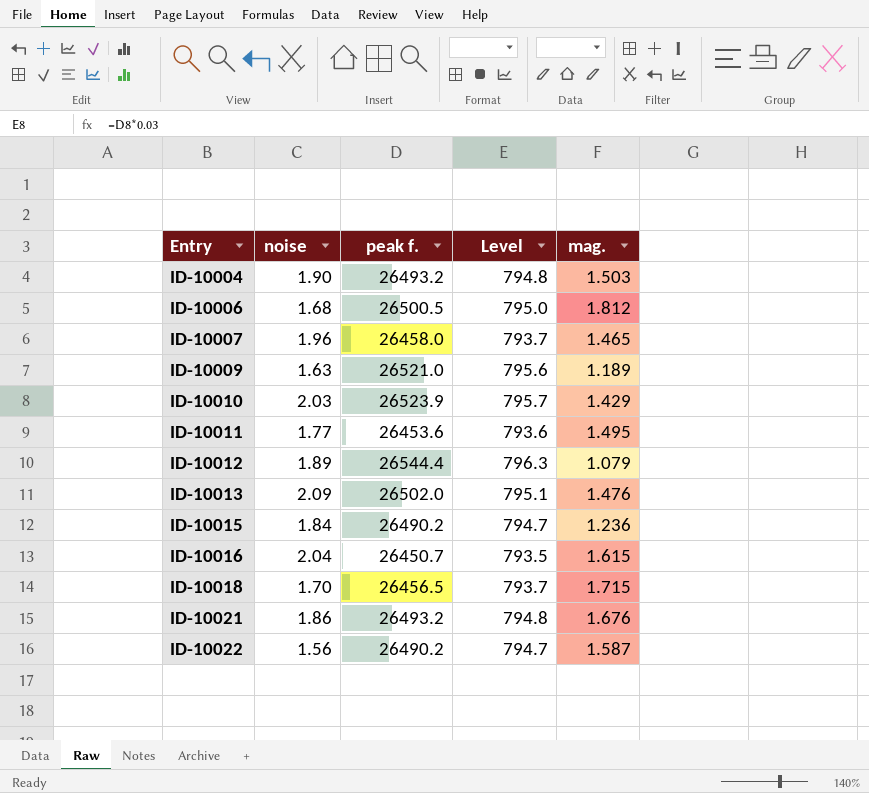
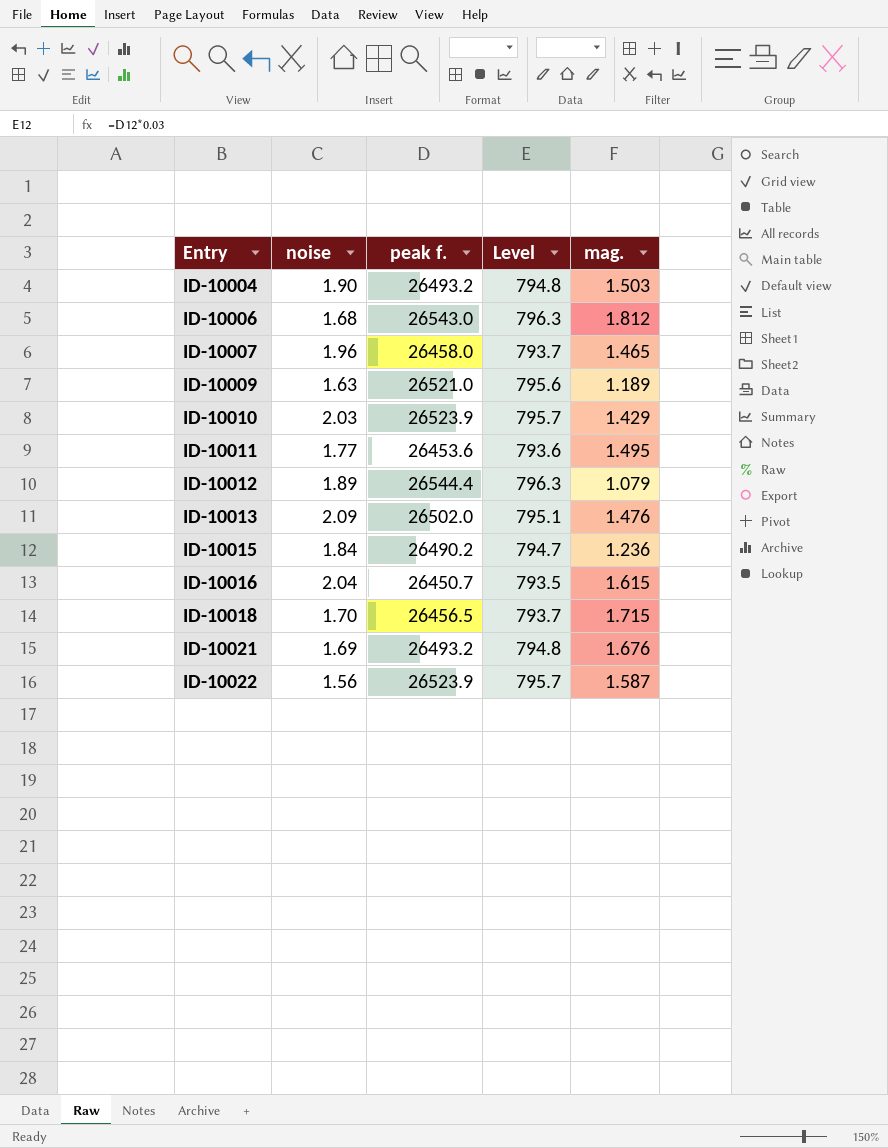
ID-10006 | peak f.: 26500.5 -> 26543.0
ID-10006 | Level: 795.0 -> 796.3
ID-10021 | noise: 1.86 -> 1.69
ID-10022 | peak f.: 26490.2 -> 26523.9
ID-10022 | Level: 794.7 -> 795.7

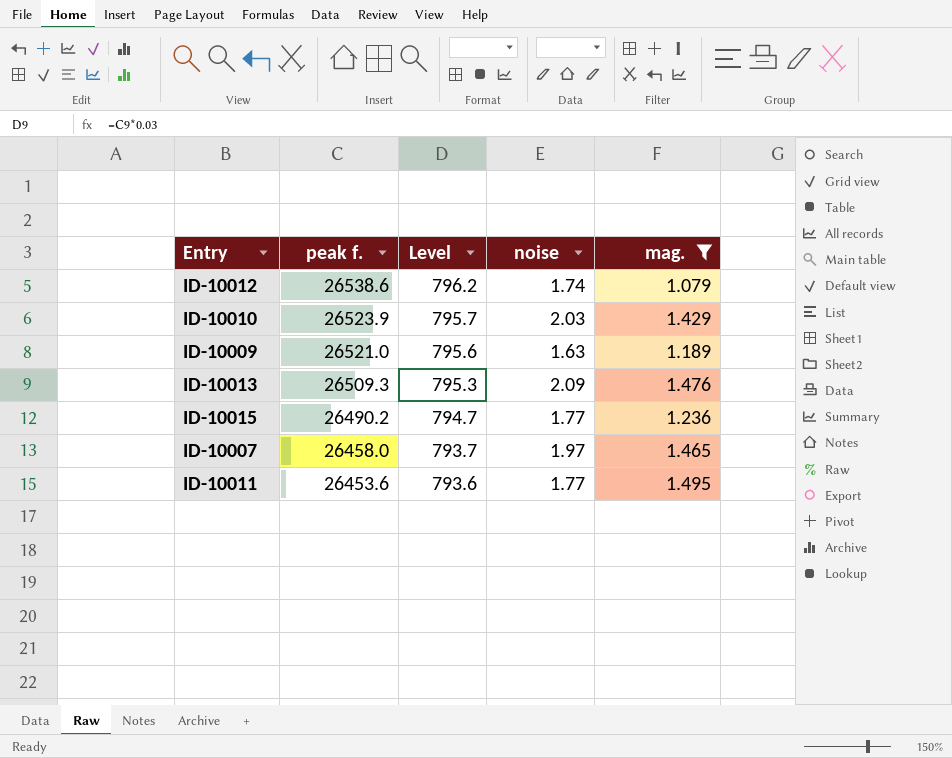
filter: none -> mag. <= 1.495
row order: Entry ascending -> peak f. descending
column noise | position: 2 -> 4
ID-10012 | peak f.: 26544.4 -> 26538.6
ID-10012 | Level: 796.3 -> 796.2
ID-10012 | noise: 1.89 -> 1.74
ID-10013 | peak f.: 26502.0 -> 26509.3
ID-10013 | Level: 795.1 -> 795.3
ID-10015 | noise: 1.84 -> 1.77
ID-10007 | noise: 1.96 -> 1.97

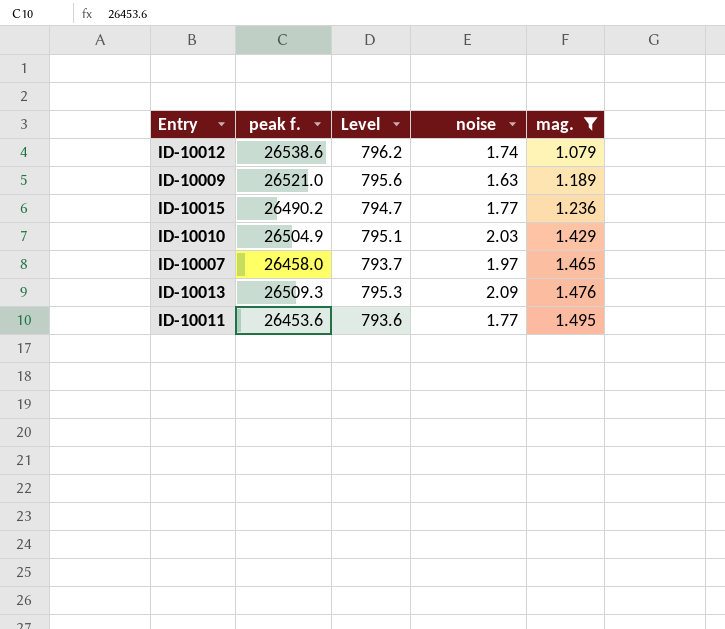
row order: peak f. descending -> mag. ascending
ID-10010 | peak f.: 26523.9 -> 26504.9
ID-10010 | Level: 795.7 -> 795.1

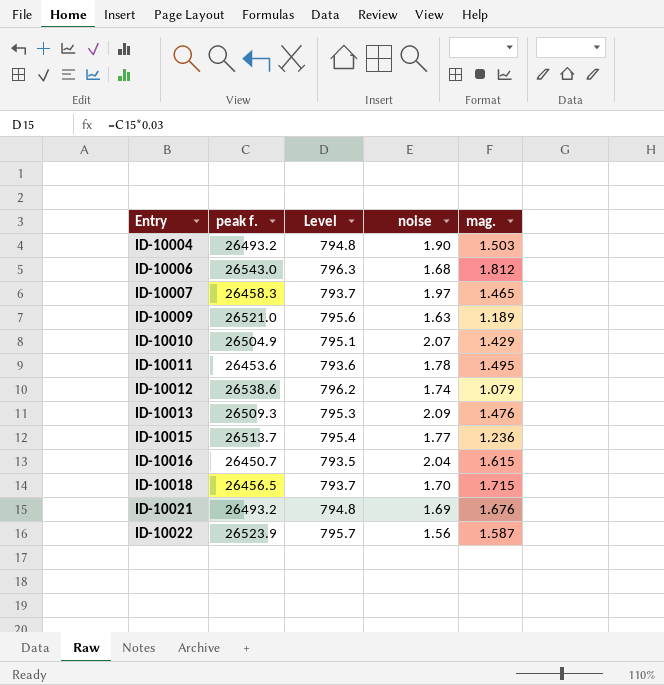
filter: mag. <= 1.495 -> none
row order: mag. ascending -> Entry ascending
ID-10007 | peak f.: 26458.0 -> 26458.3
ID-10010 | noise: 2.03 -> 2.07
ID-10011 | noise: 1.77 -> 1.78
ID-10015 | peak f.: 26490.2 -> 26513.7
ID-10015 | Level: 794.7 -> 795.4

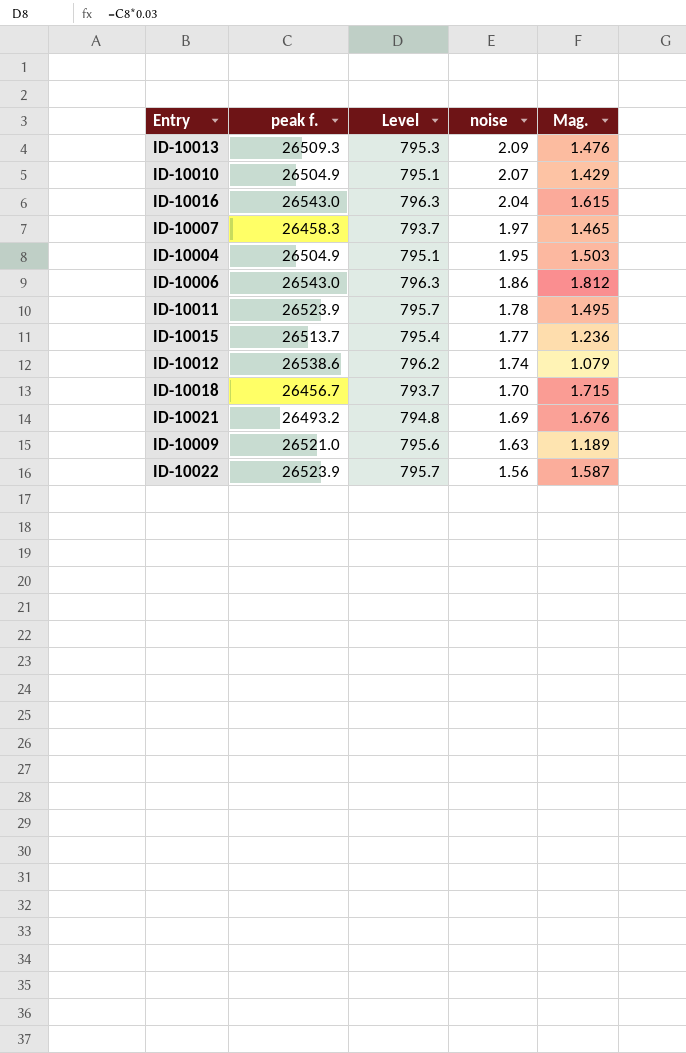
row order: Entry ascending -> noise descending
column name: mag. -> Mag.
ID-10016 | peak f.: 26450.7 -> 26543.0
ID-10016 | Level: 793.5 -> 796.3
ID-10004 | peak f.: 26493.2 -> 26504.9
ID-10004 | Level: 794.8 -> 795.1
ID-10004 | noise: 1.90 -> 1.95
ID-10006 | noise: 1.68 -> 1.86
ID-10011 | peak f.: 26453.6 -> 26523.9
ID-10011 | Level: 793.6 -> 795.7
ID-10018 | peak f.: 26456.5 -> 26456.7

